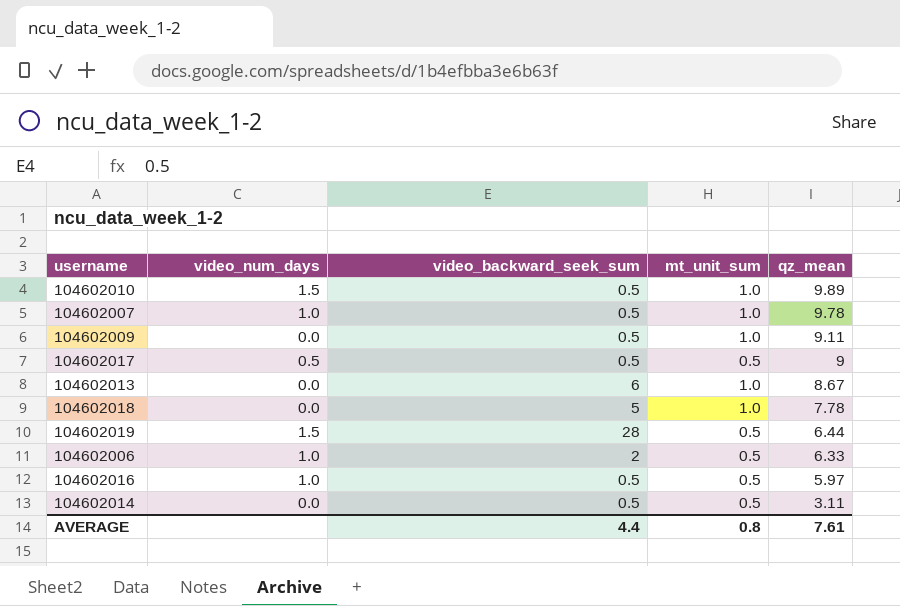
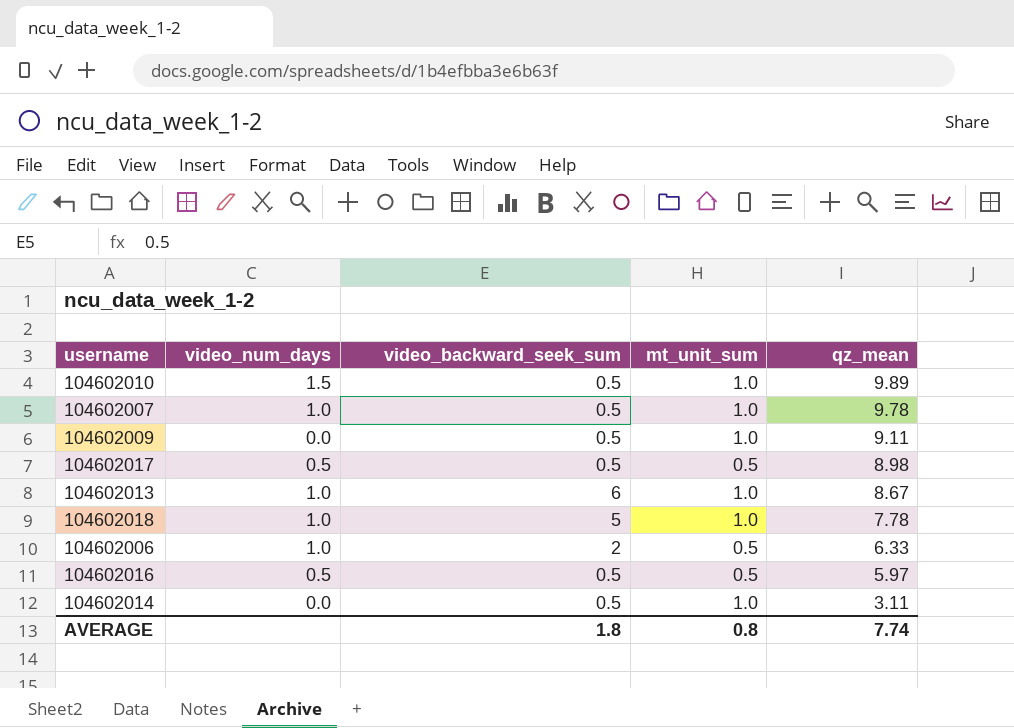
row 104602019: 1.5 | 28 | 0.5 | 6.44 -> none
104602017 | qz_mean: 9 -> 8.98
104602013 | video_num_days: 0.0 -> 1.0
104602018 | video_num_days: 0.0 -> 1.0
104602016 | video_num_days: 1.0 -> 0.5
104602014 | mt_unit_sum: 0.5 -> 1.0
AVERAGE | video_backward_seek_sum: 4.4 -> 1.8
AVERAGE | qz_mean: 7.61 -> 7.74

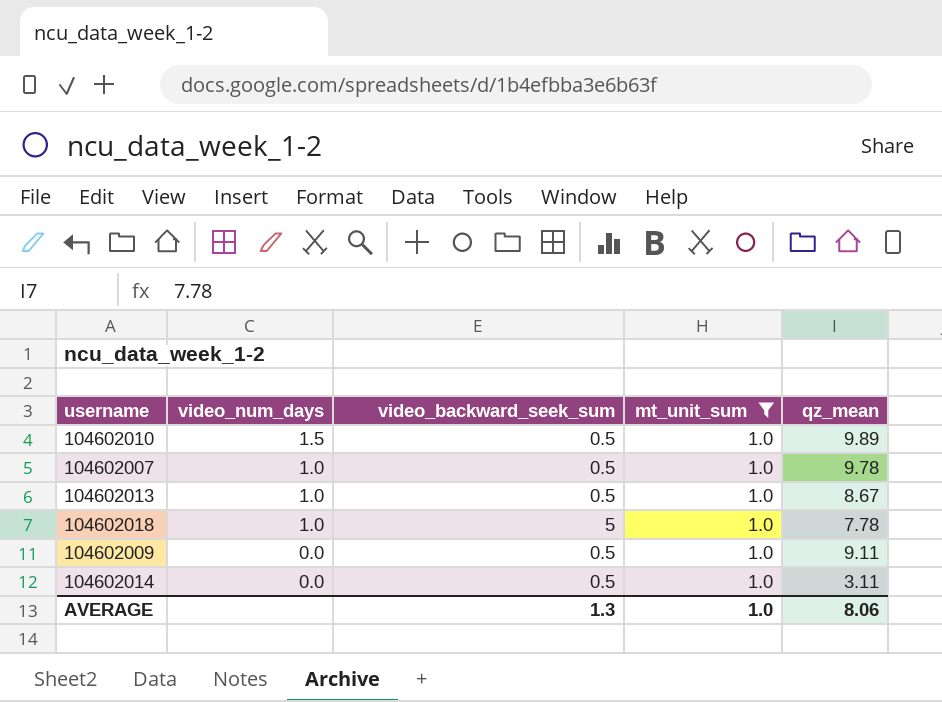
filter: none -> mt_unit_sum = 1.0
row order: qz_mean descending -> video_num_days descending
104602013 | video_backward_seek_sum: 6 -> 0.5
AVERAGE | video_backward_seek_sum: 1.8 -> 1.3
AVERAGE | mt_unit_sum: 0.8 -> 1.0
AVERAGE | qz_mean: 7.74 -> 8.06

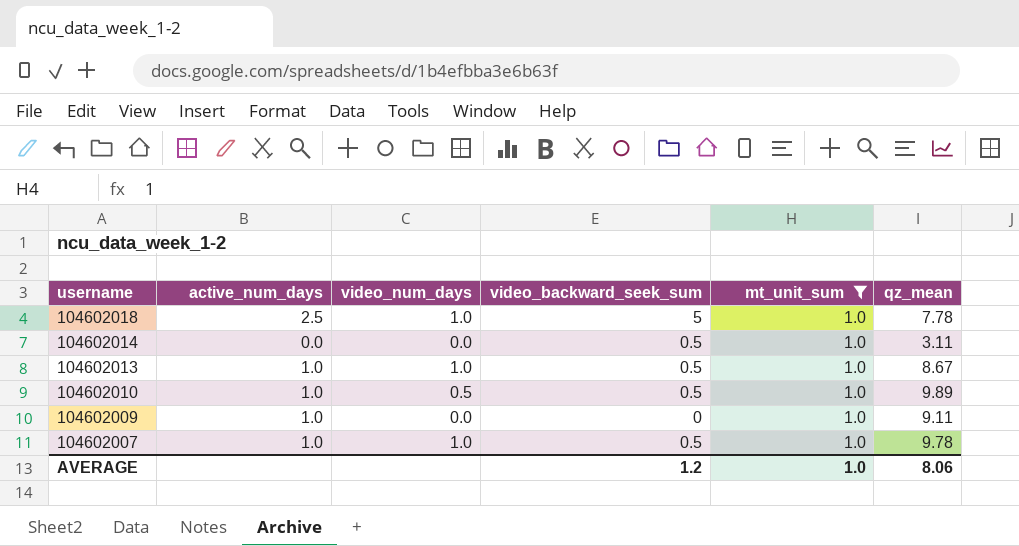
row order: video_num_days descending -> username descending
column active_num_days | position: none -> 2
104602010 | video_num_days: 1.5 -> 0.5
104602009 | video_backward_seek_sum: 0.5 -> 0
AVERAGE | video_backward_seek_sum: 1.3 -> 1.2

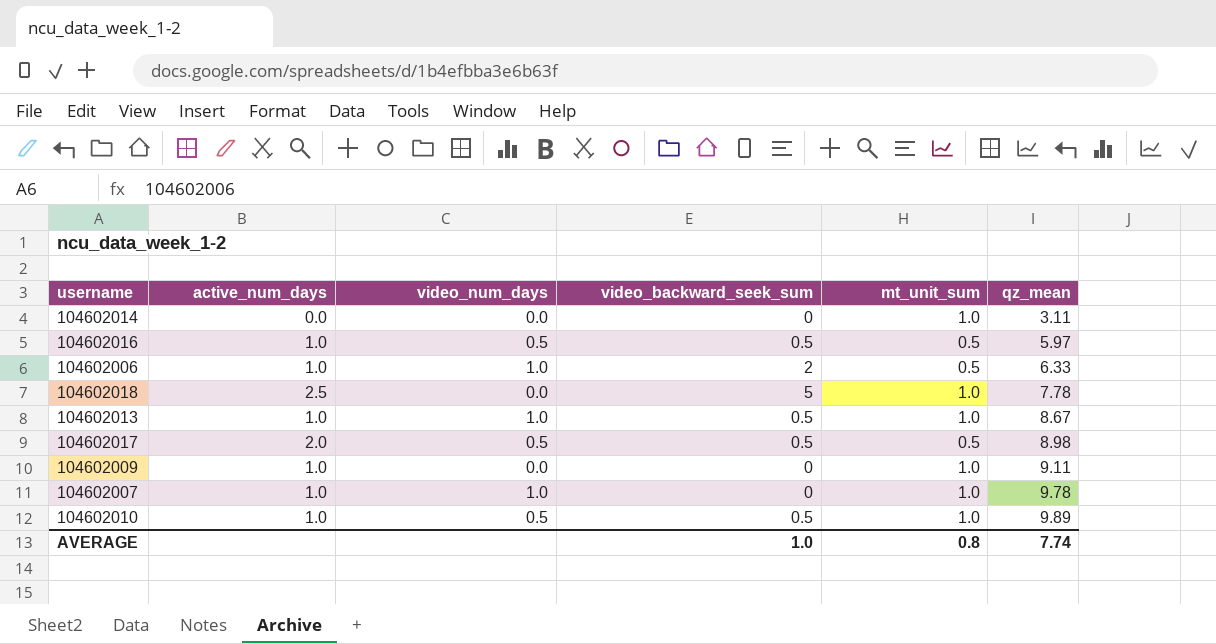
filter: mt_unit_sum = 1.0 -> none
row order: username descending -> qz_mean ascending
104602014 | video_backward_seek_sum: 0.5 -> 0
104602018 | video_num_days: 1.0 -> 0.0
104602007 | video_backward_seek_sum: 0.5 -> 0
AVERAGE | video_backward_seek_sum: 1.2 -> 1.0
AVERAGE | mt_unit_sum: 1.0 -> 0.8
AVERAGE | qz_mean: 8.06 -> 7.74

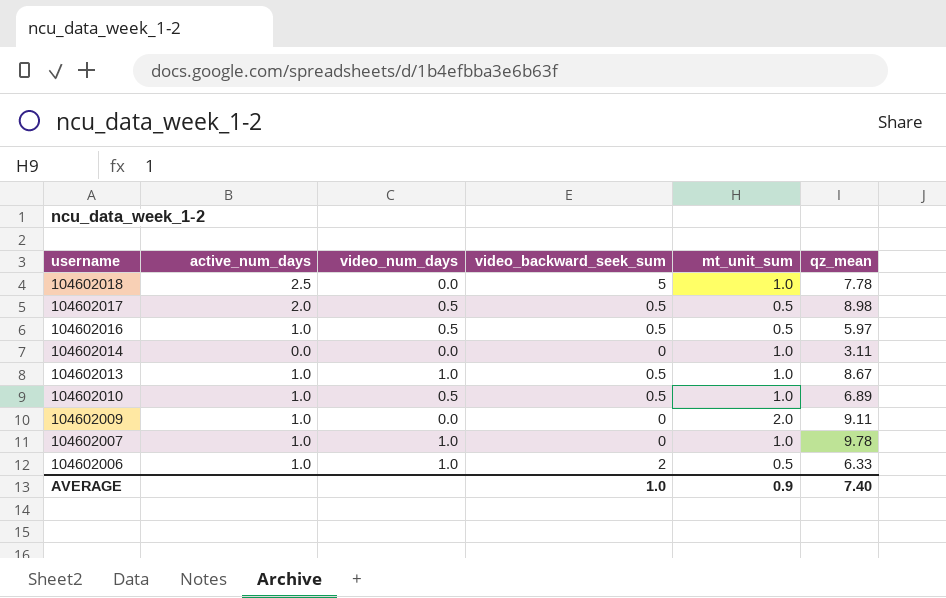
row order: qz_mean ascending -> username descending
104602010 | qz_mean: 9.89 -> 6.89
104602009 | mt_unit_sum: 1.0 -> 2.0
AVERAGE | mt_unit_sum: 0.8 -> 0.9
AVERAGE | qz_mean: 7.74 -> 7.40

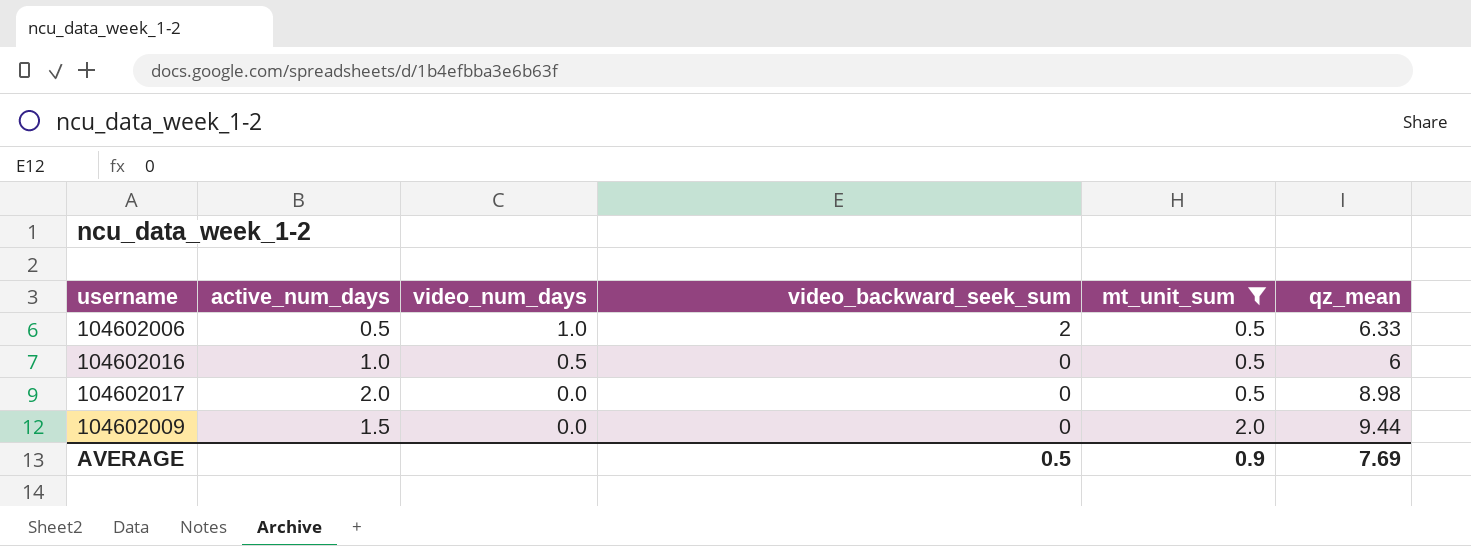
filter: none -> mt_unit_sum != 1.0
row order: username descending -> video_num_days descending
104602006 | active_num_days: 1.0 -> 0.5
104602016 | video_backward_seek_sum: 0.5 -> 0
104602016 | qz_mean: 5.97 -> 6
104602017 | video_num_days: 0.5 -> 0.0
104602017 | video_backward_seek_sum: 0.5 -> 0
104602009 | active_num_days: 1.0 -> 1.5
104602009 | qz_mean: 9.11 -> 9.44
AVERAGE | video_backward_seek_sum: 1.0 -> 0.5
AVERAGE | qz_mean: 7.40 -> 7.69

